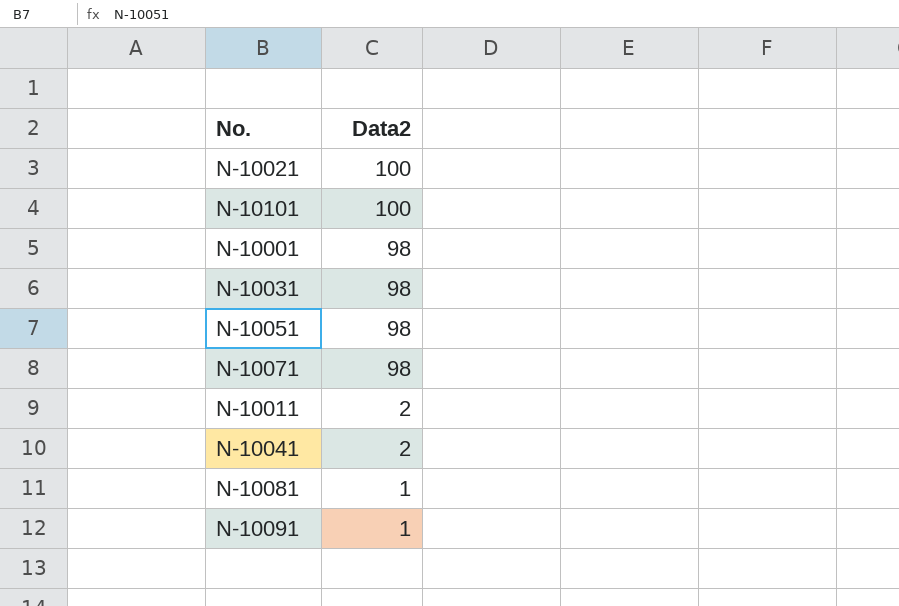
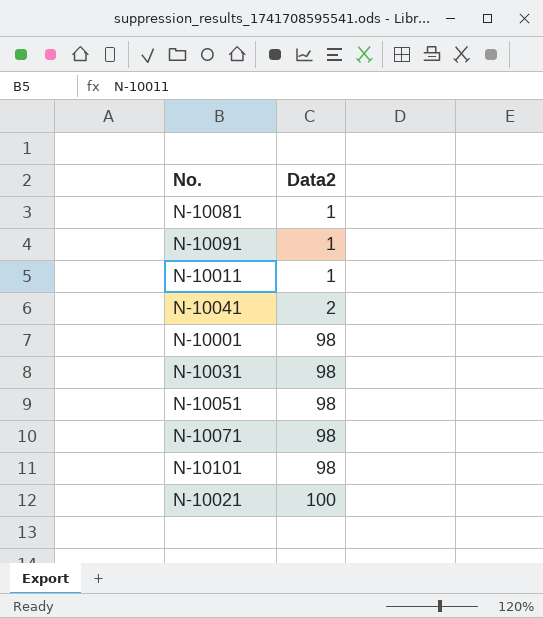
row order: Data2 descending -> Data2 ascending
N-10011 | Data2: 2 -> 1
N-10101 | Data2: 100 -> 98

